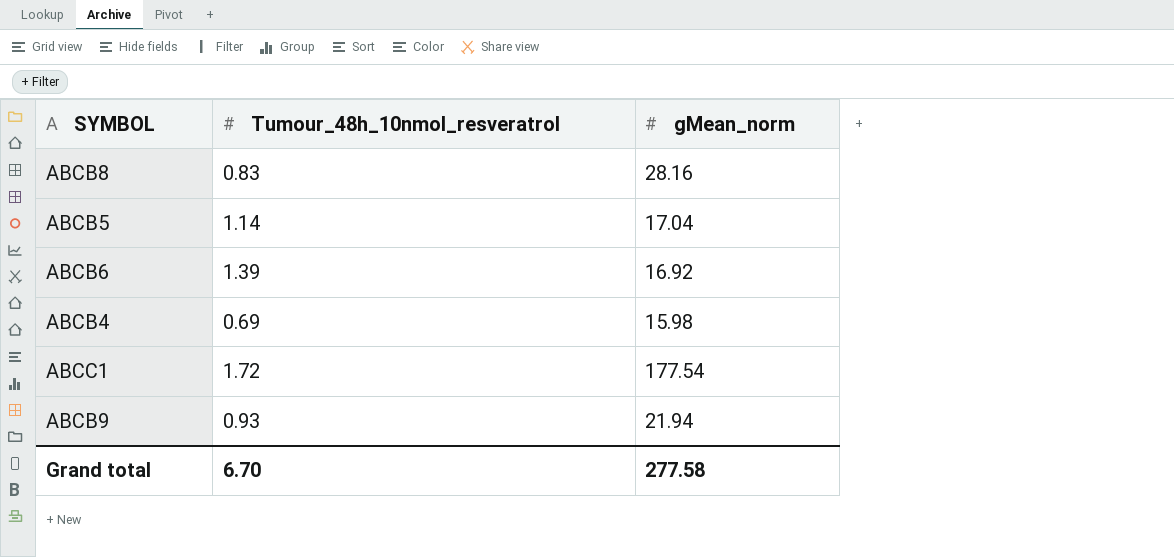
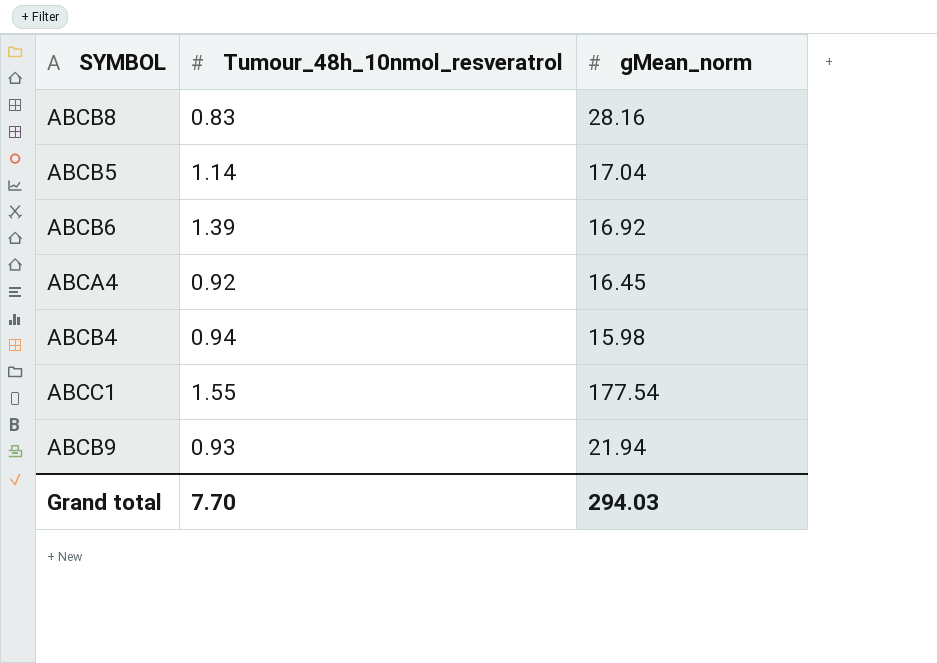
row ABCA4: none -> 0.92 | 16.45
ABCB4 | Tumour_48h_10nmol_resveratrol: 0.69 -> 0.94
ABCC1 | Tumour_48h_10nmol_resveratrol: 1.72 -> 1.55
Grand total | Tumour_48h_10nmol_resveratrol: 6.70 -> 7.70
Grand total | gMean_norm: 277.58 -> 294.03

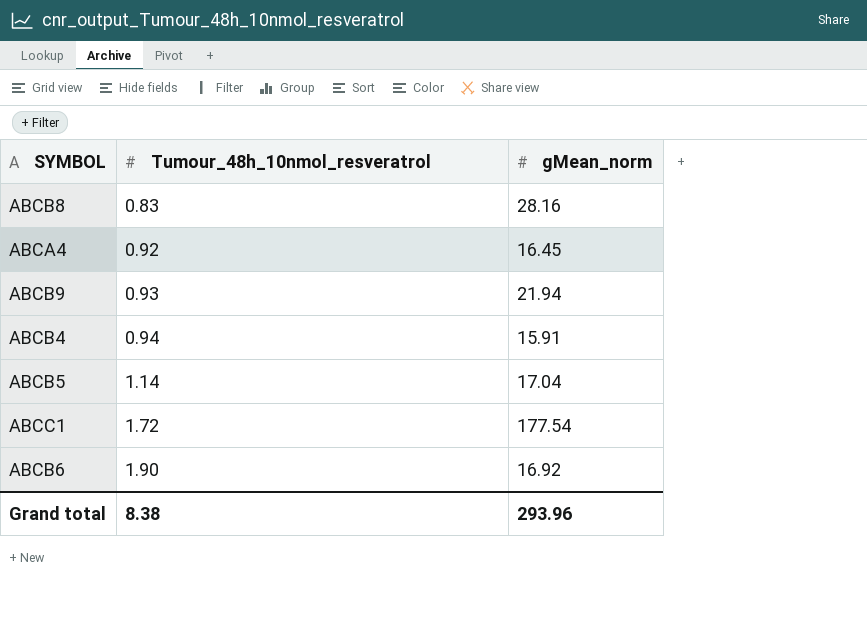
row order: none -> Tumour_48h_10nmol_resveratrol ascending
ABCB4 | gMean_norm: 15.98 -> 15.91
ABCC1 | Tumour_48h_10nmol_resveratrol: 1.55 -> 1.72
ABCB6 | Tumour_48h_10nmol_resveratrol: 1.39 -> 1.90
Grand total | Tumour_48h_10nmol_resveratrol: 7.70 -> 8.38
Grand total | gMean_norm: 294.03 -> 293.96

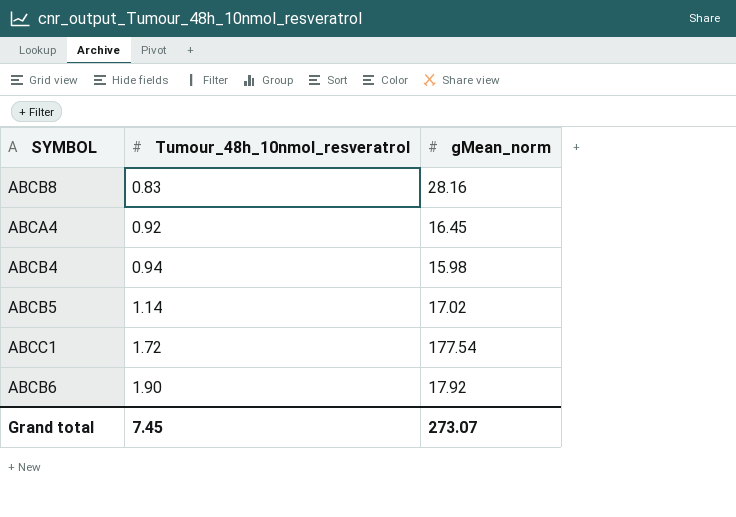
row ABCB9: 0.93 | 21.94 -> none
ABCB4 | gMean_norm: 15.91 -> 15.98
ABCB5 | gMean_norm: 17.04 -> 17.02
ABCB6 | gMean_norm: 16.92 -> 17.92
Grand total | Tumour_48h_10nmol_resveratrol: 8.38 -> 7.45
Grand total | gMean_norm: 293.96 -> 273.07

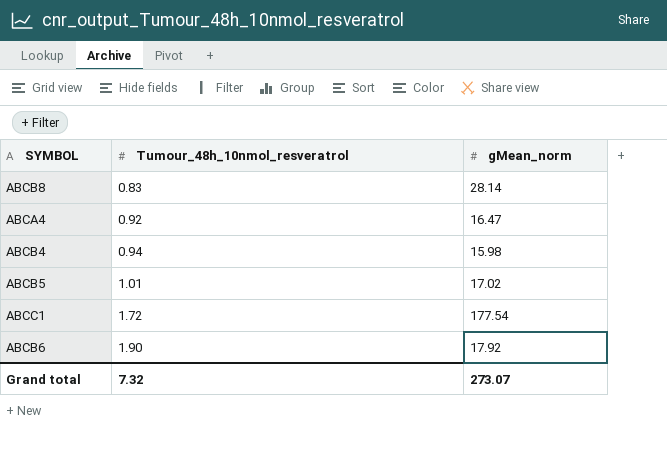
ABCB8 | gMean_norm: 28.16 -> 28.14
ABCA4 | gMean_norm: 16.45 -> 16.47
ABCB5 | Tumour_48h_10nmol_resveratrol: 1.14 -> 1.01
Grand total | Tumour_48h_10nmol_resveratrol: 7.45 -> 7.32

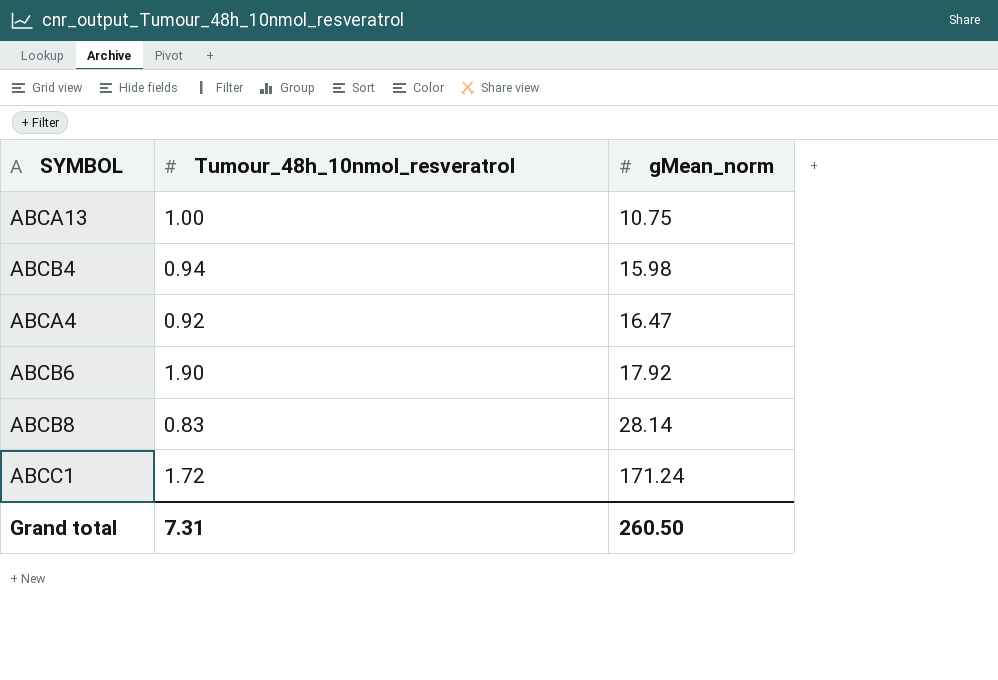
row order: Tumour_48h_10nmol_resveratrol ascending -> gMean_norm ascending
row ABCB5: 1.01 | 17.02 -> none
row ABCA13: none -> 1.00 | 10.75
ABCC1 | gMean_norm: 177.54 -> 171.24
Grand total | Tumour_48h_10nmol_resveratrol: 7.32 -> 7.31
Grand total | gMean_norm: 273.07 -> 260.50

